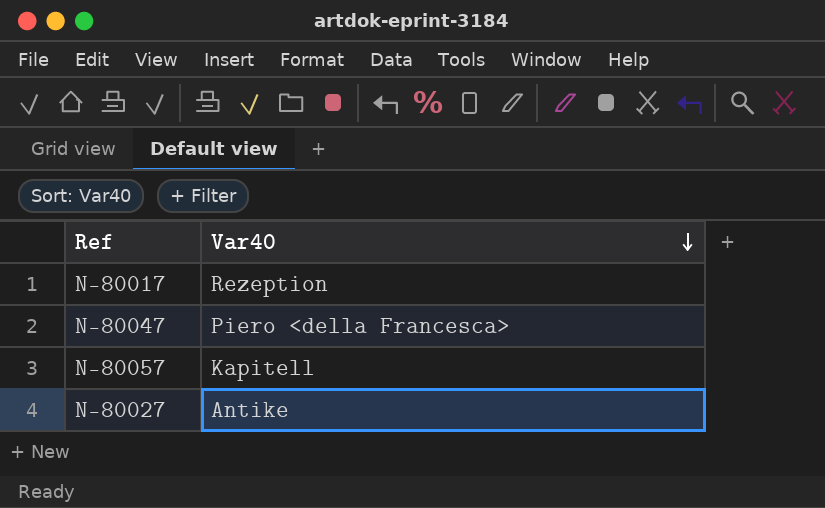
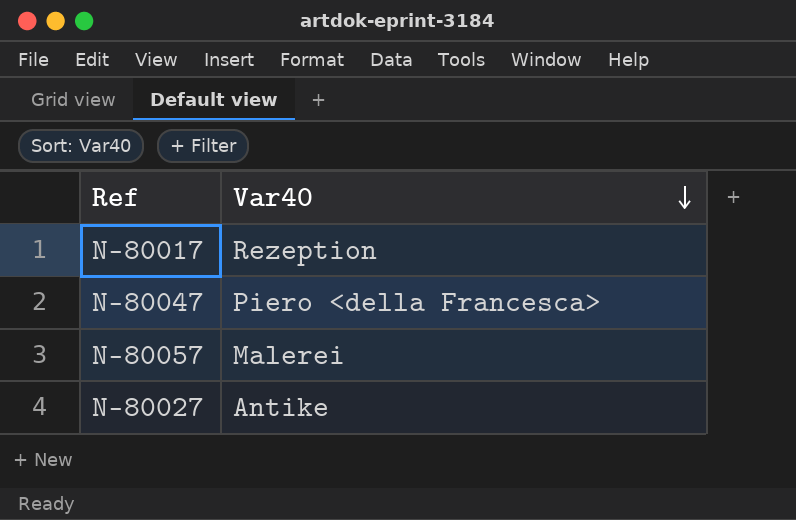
N-80057 | Var40: Kapitell -> Malerei

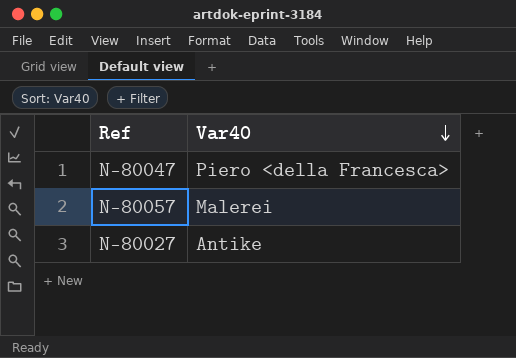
row N-80017: Rezeption -> none

